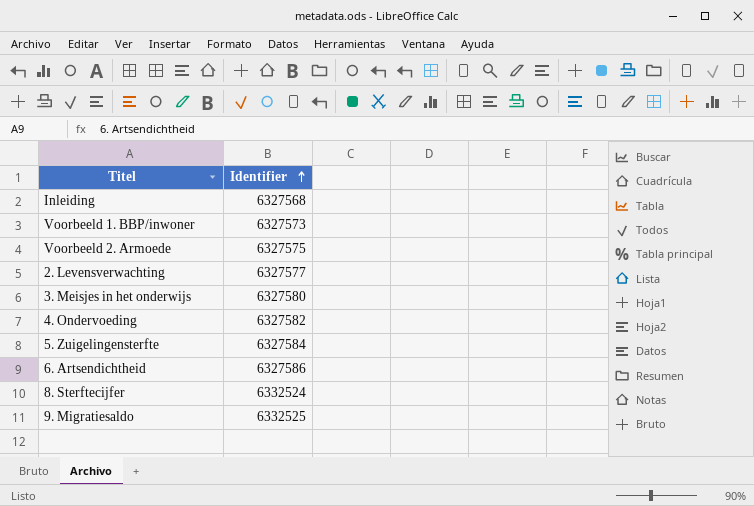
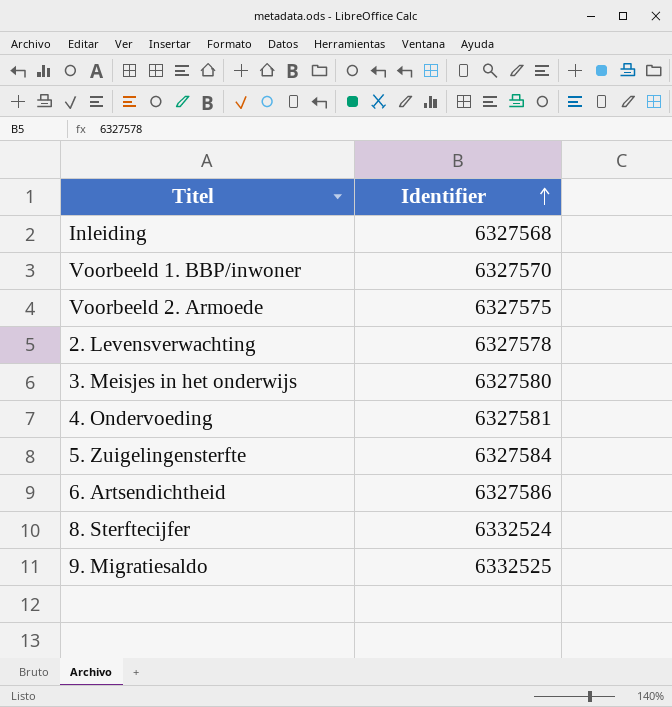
Voorbeeld 1. BBP/inwoner | Identifier: 6327573 -> 6327570
2. Levensverwachting | Identifier: 6327577 -> 6327578
4. Ondervoeding | Identifier: 6327582 -> 6327581

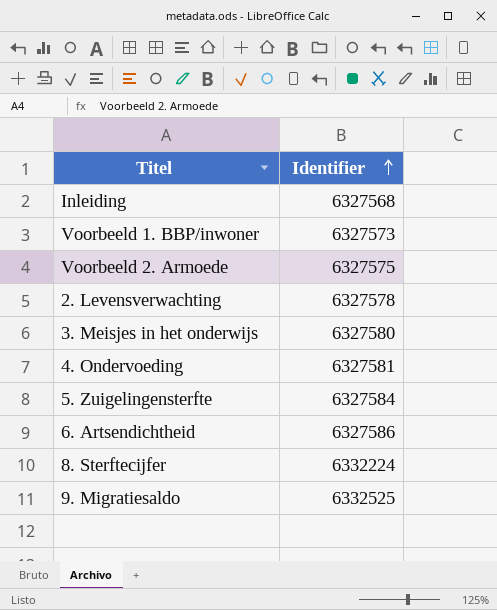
Voorbeeld 1. BBP/inwoner | Identifier: 6327570 -> 6327573
8. Sterftecijfer | Identifier: 6332524 -> 6332224

